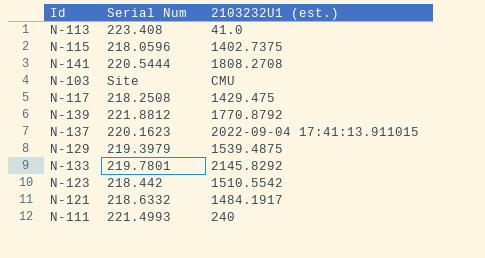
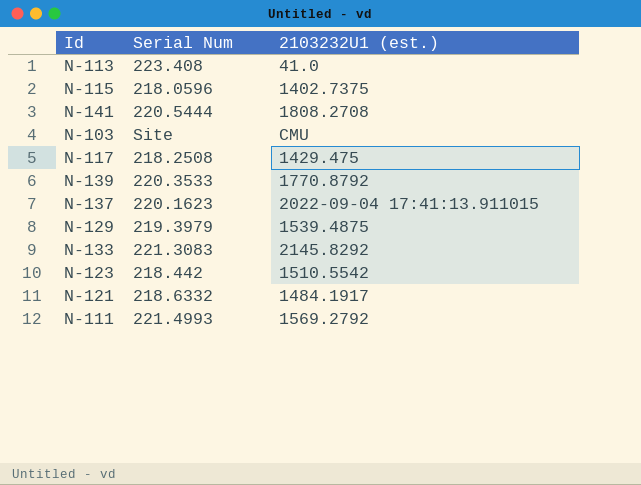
N-139 | Serial Num: 221.8812 -> 220.3533
N-133 | Serial Num: 219.7801 -> 221.3083
N-111 | 2103232U1 (est.): 240 -> 1569.2792

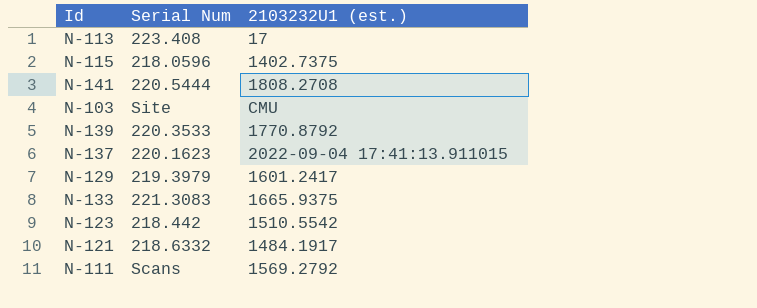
row N-117: 218.2508 | 1429.475 -> none
N-113 | 2103232U1 (est.): 41.0 -> 17
N-129 | 2103232U1 (est.): 1539.4875 -> 1601.2417
N-133 | 2103232U1 (est.): 2145.8292 -> 1665.9375
N-111 | Serial Num: 221.4993 -> Scans

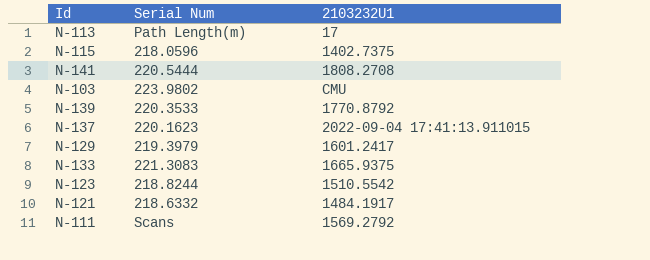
column name: 2103232U1 (est.) -> 2103232U1
N-113 | Serial Num: 223.408 -> Path Length(m)
N-103 | Serial Num: Site -> 223.9802
N-123 | Serial Num: 218.442 -> 218.8244

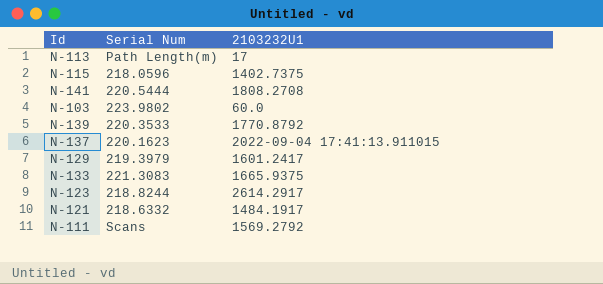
N-103 | 2103232U1: CMU -> 60.0
N-123 | 2103232U1: 1510.5542 -> 2614.2917

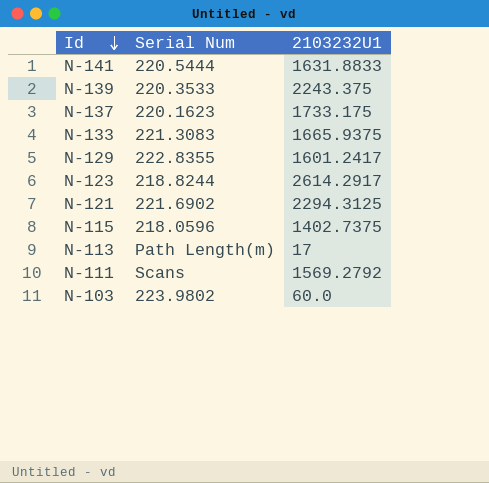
row order: none -> Id descending
N-141 | 2103232U1: 1808.2708 -> 1631.8833
N-139 | 2103232U1: 1770.8792 -> 2243.375
N-137 | 2103232U1: 2022-09-04 17:41:13.911015 -> 1733.175
N-129 | Serial Num: 219.3979 -> 222.8355
N-121 | Serial Num: 218.6332 -> 221.6902
N-121 | 2103232U1: 1484.1917 -> 2294.3125

